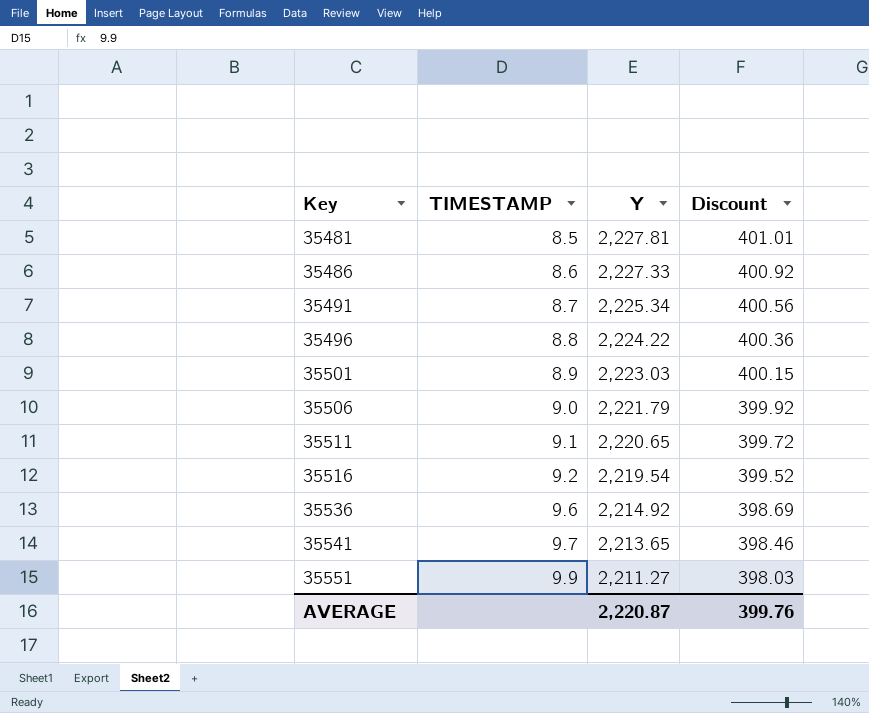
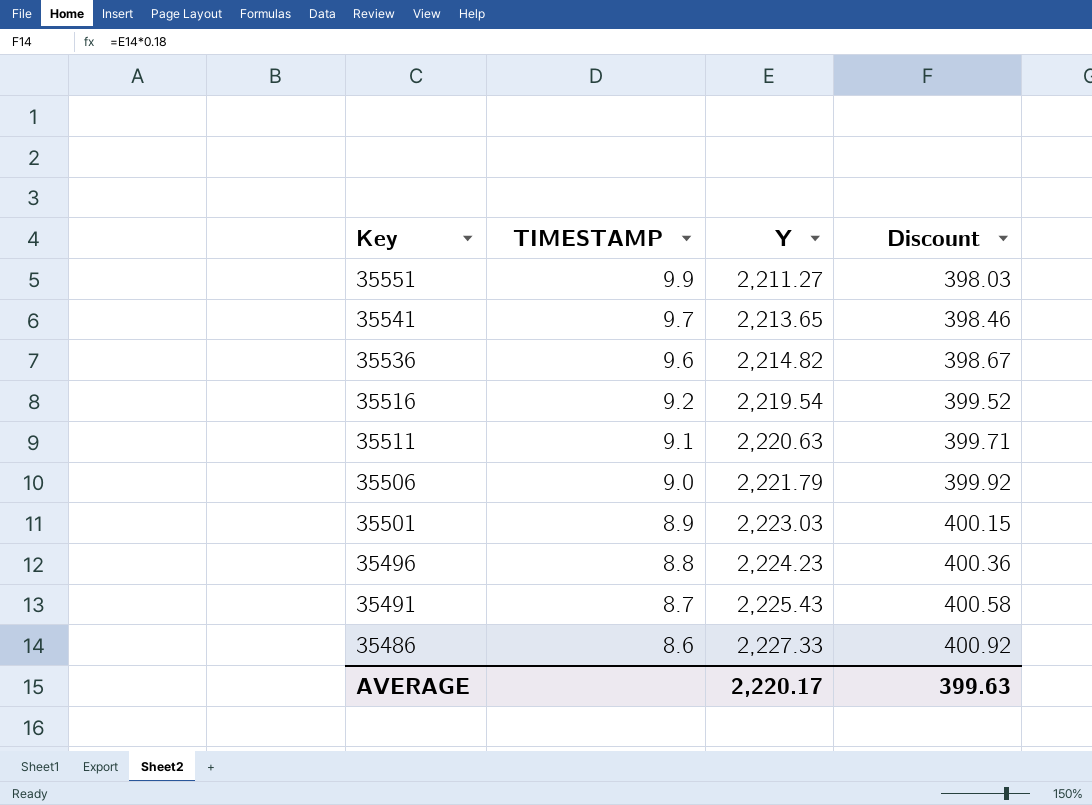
row order: Key ascending -> Key descending
row 35481: 8.5 | 2,227.81 | 401.01 -> none
35536 | Y: 2,214.92 -> 2,214.82
35536 | Discount: 398.69 -> 398.67
35511 | Y: 2,220.65 -> 2,220.63
35511 | Discount: 399.72 -> 399.71
35496 | Y: 2,224.22 -> 2,224.23
35491 | Y: 2,225.34 -> 2,225.43
35491 | Discount: 400.56 -> 400.58
AVERAGE | Y: 2,220.87 -> 2,220.17
AVERAGE | Discount: 399.76 -> 399.63

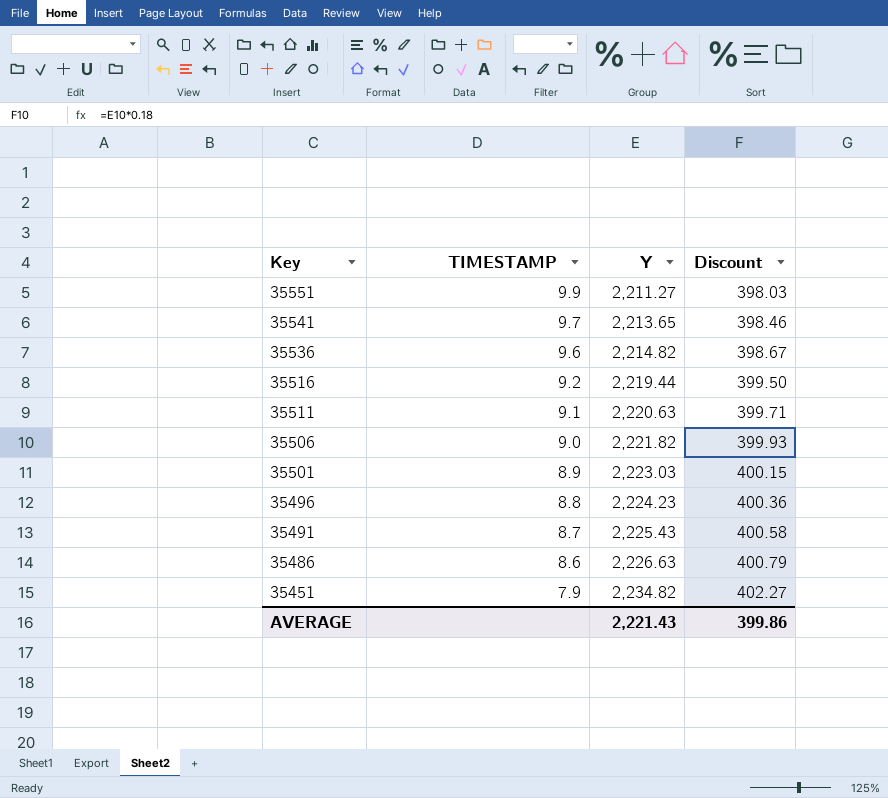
35516 | Y: 2,219.54 -> 2,219.44
35516 | Discount: 399.52 -> 399.50
35506 | Y: 2,221.79 -> 2,221.82
35506 | Discount: 399.92 -> 399.93
35486 | Y: 2,227.33 -> 2,226.63
35486 | Discount: 400.92 -> 400.79
row 35451: none -> 7.9 | 2,234.82 | 402.27
AVERAGE | Y: 2,220.17 -> 2,221.43
AVERAGE | Discount: 399.63 -> 399.86

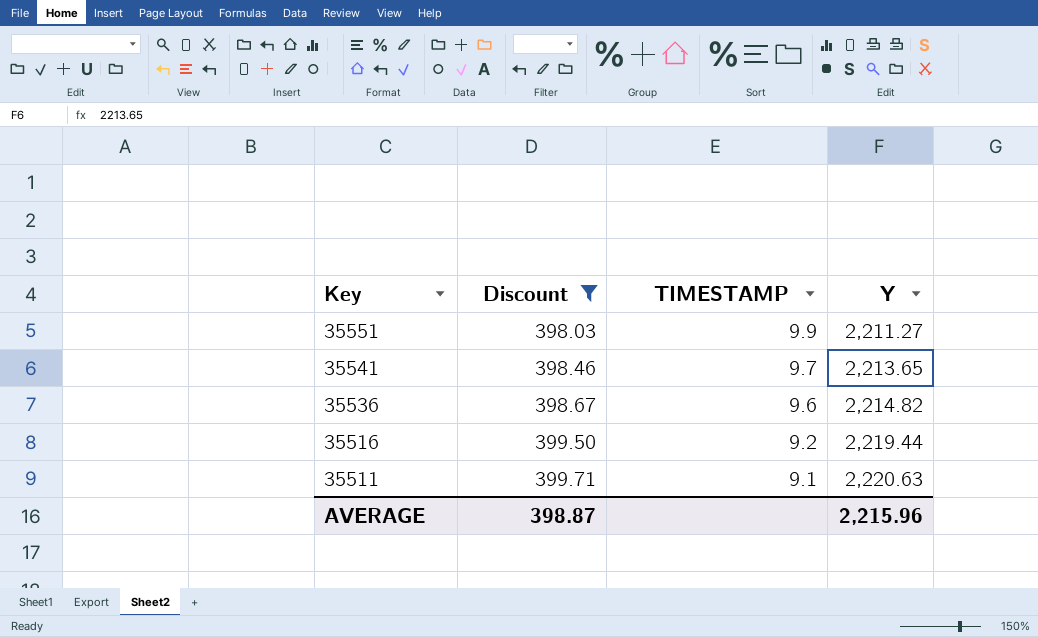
filter: none -> Discount <= 399.71
column Discount | position: 4 -> 2
AVERAGE | Discount: 399.86 -> 398.87
AVERAGE | Y: 2,221.43 -> 2,215.96

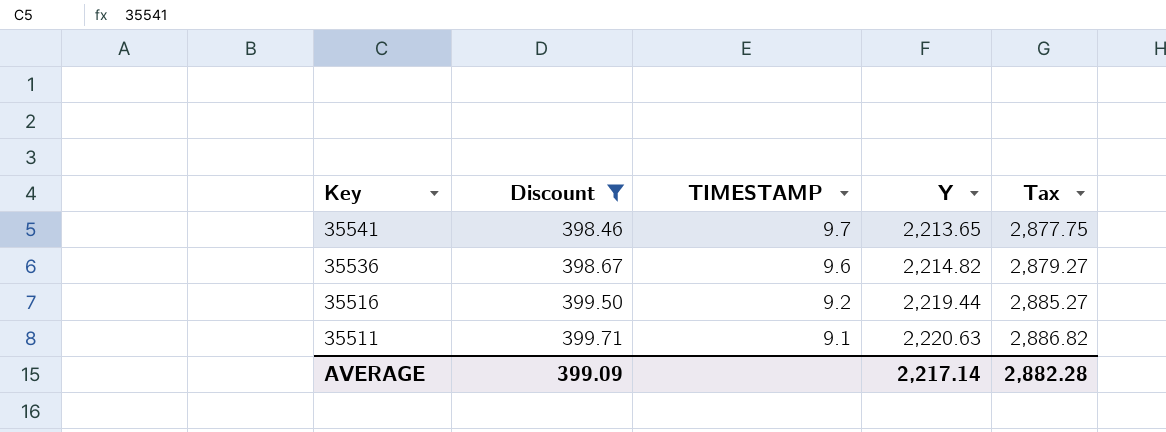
column Tax | formula: none -> [Y] * 1.3
row 35551: 398.03 | 9.9 | 2,211.27 -> none
AVERAGE | Discount: 398.87 -> 399.09
AVERAGE | Y: 2,215.96 -> 2,217.14

